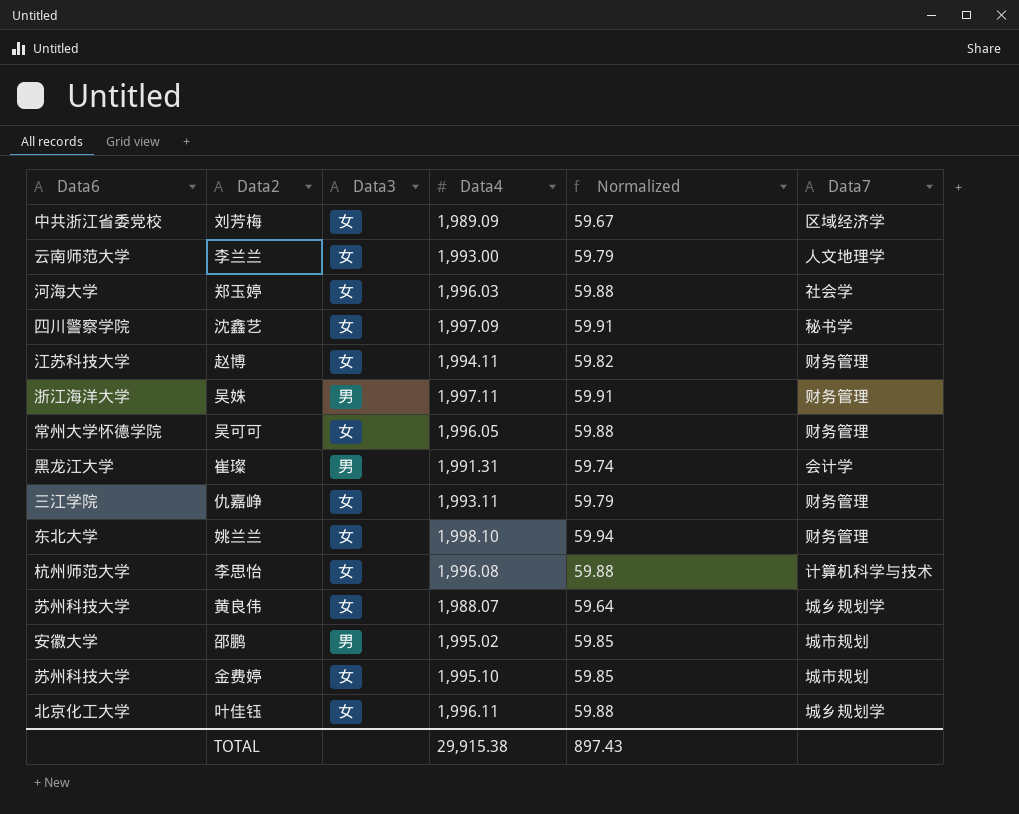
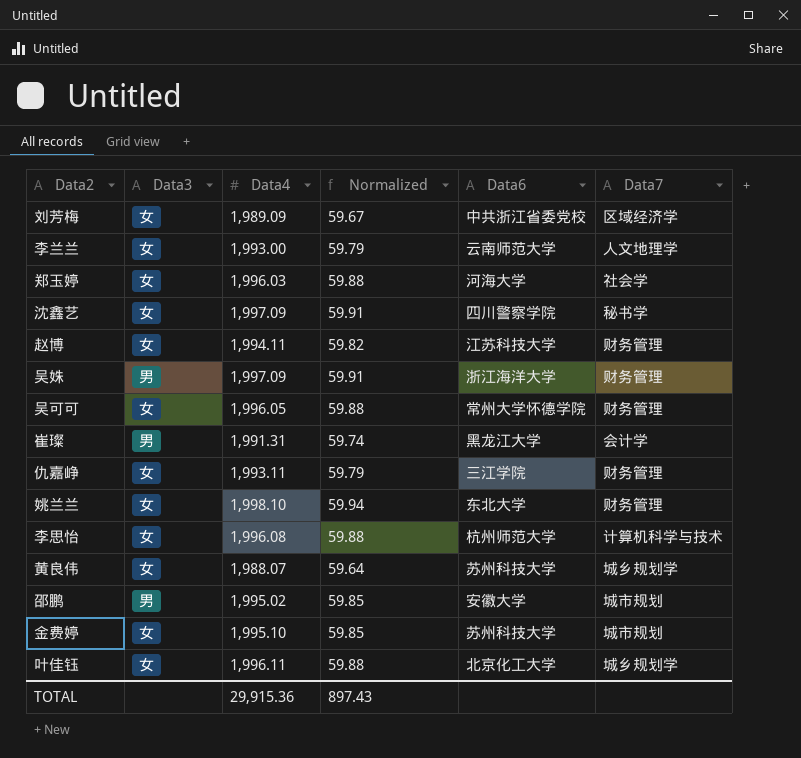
column Data6 | position: 1 -> 5
吴姝 | Data4: 1,997.11 -> 1,997.09
TOTAL | Data4: 29,915.38 -> 29,915.36

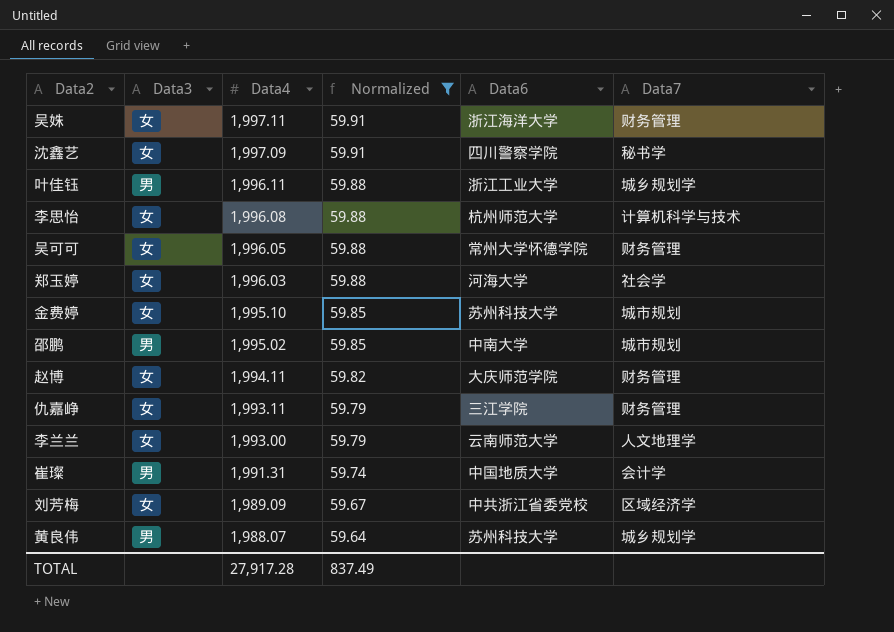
filter: none -> Normalized != 59.94
row order: none -> Data4 descending
吴姝 | Data3: 男 -> 女
吴姝 | Data4: 1,997.09 -> 1,997.11
叶佳钰 | Data3: 女 -> 男
叶佳钰 | Data6: 北京化工大学 -> 浙江工业大学
邵鹏 | Data6: 安徽大学 -> 中南大学
赵博 | Data6: 江苏科技大学 -> 大庆师范学院
崔璨 | Data6: 黑龙江大学 -> 中国地质大学
黄良伟 | Data3: 女 -> 男
TOTAL | Data4: 29,915.36 -> 27,917.28
TOTAL | Normalized: 897.43 -> 837.49

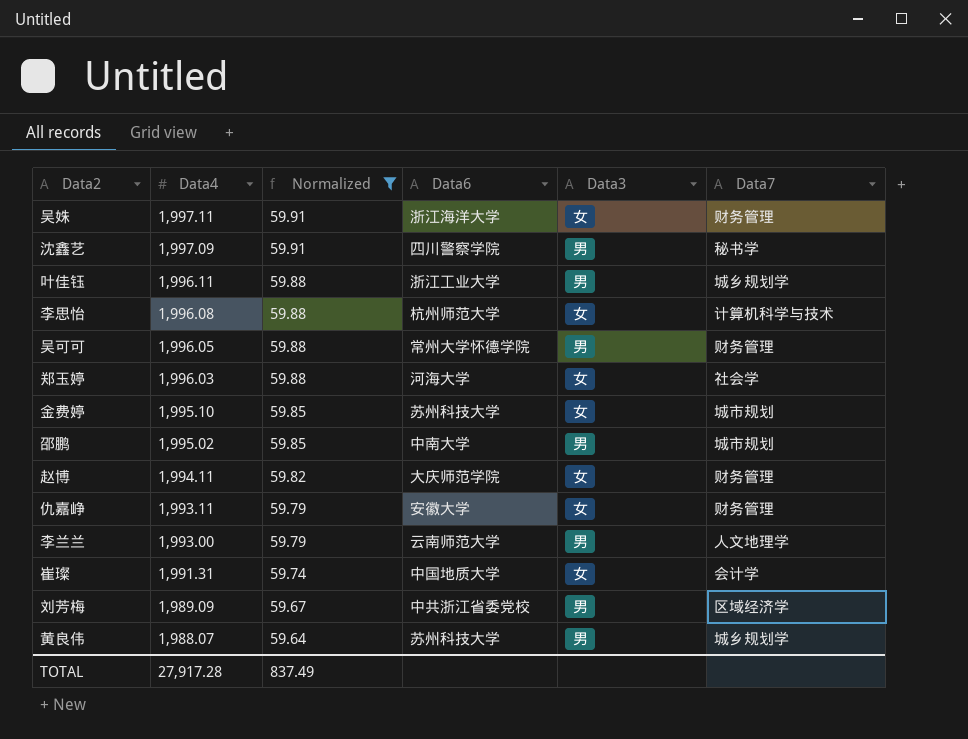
column Data3 | position: 2 -> 5
沈鑫艺 | Data3: 女 -> 男
吴可可 | Data3: 女 -> 男
仇嘉峥 | Data6: 三江学院 -> 安徽大学
李兰兰 | Data3: 女 -> 男
崔璨 | Data3: 男 -> 女
刘芳梅 | Data3: 女 -> 男

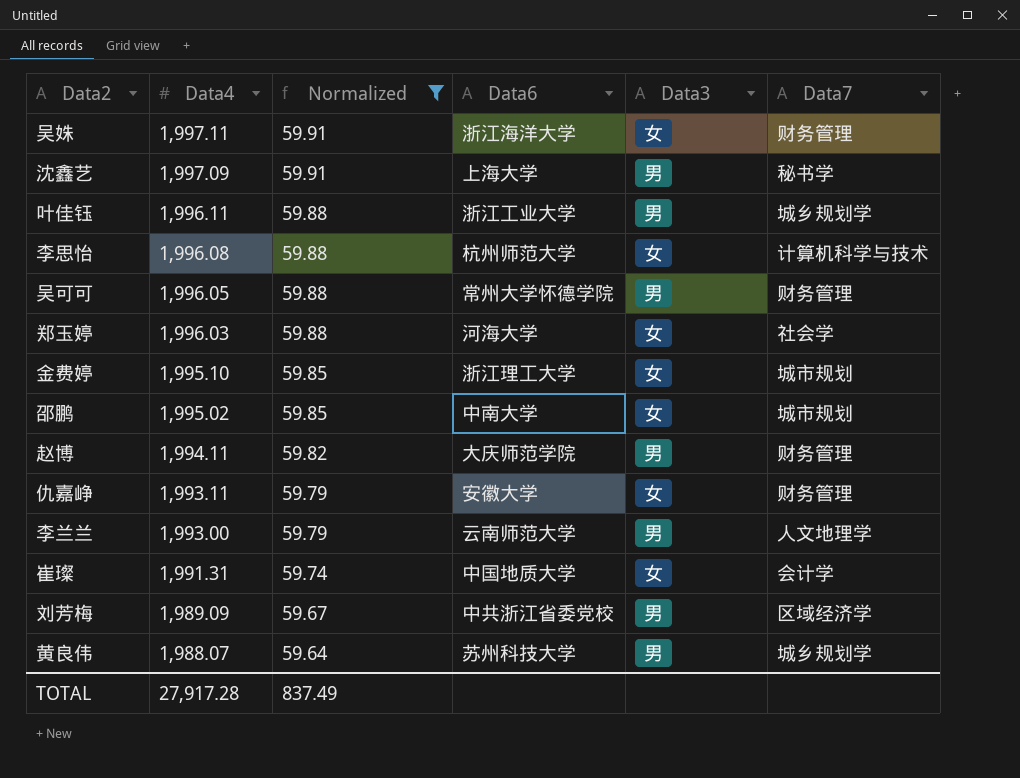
沈鑫艺 | Data6: 四川警察学院 -> 上海大学
金费婷 | Data6: 苏州科技大学 -> 浙江理工大学
邵鹏 | Data3: 男 -> 女
赵博 | Data3: 女 -> 男

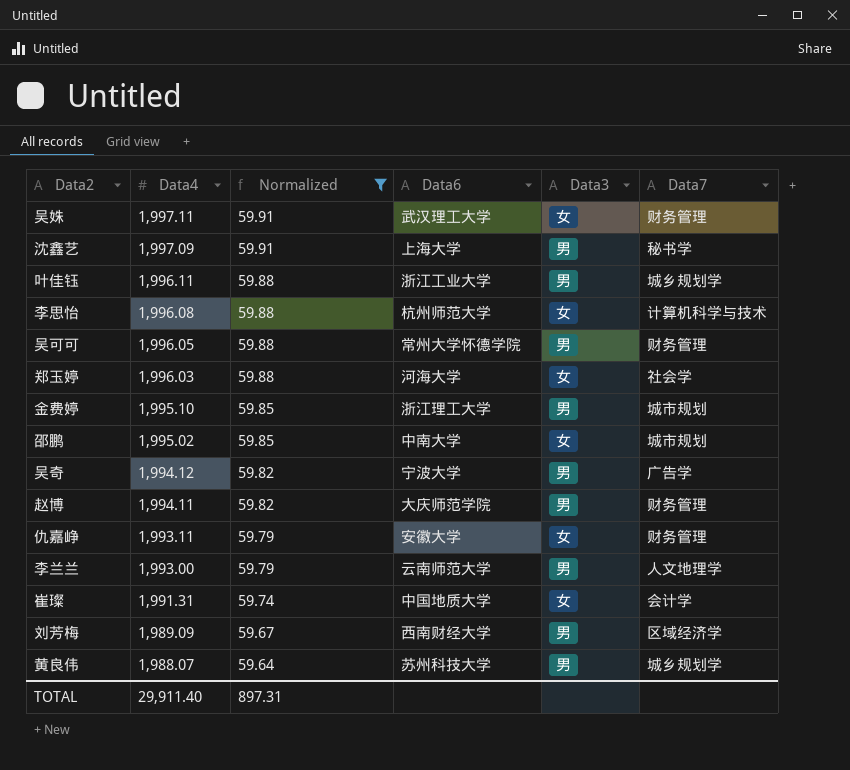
吴姝 | Data6: 浙江海洋大学 -> 武汉理工大学
金费婷 | Data3: 女 -> 男
row 吴奇: none -> 1,994.12 | 59.82 | 宁波大学 | 男 | 广告学
刘芳梅 | Data6: 中共浙江省委党校 -> 西南财经大学
TOTAL | Data4: 27,917.28 -> 29,911.40
TOTAL | Normalized: 837.49 -> 897.31

